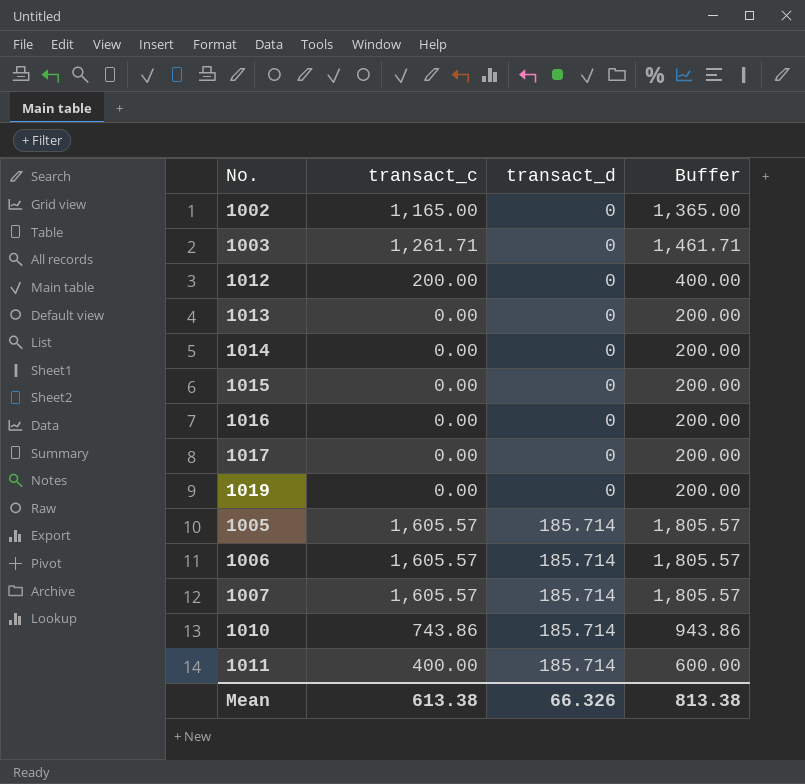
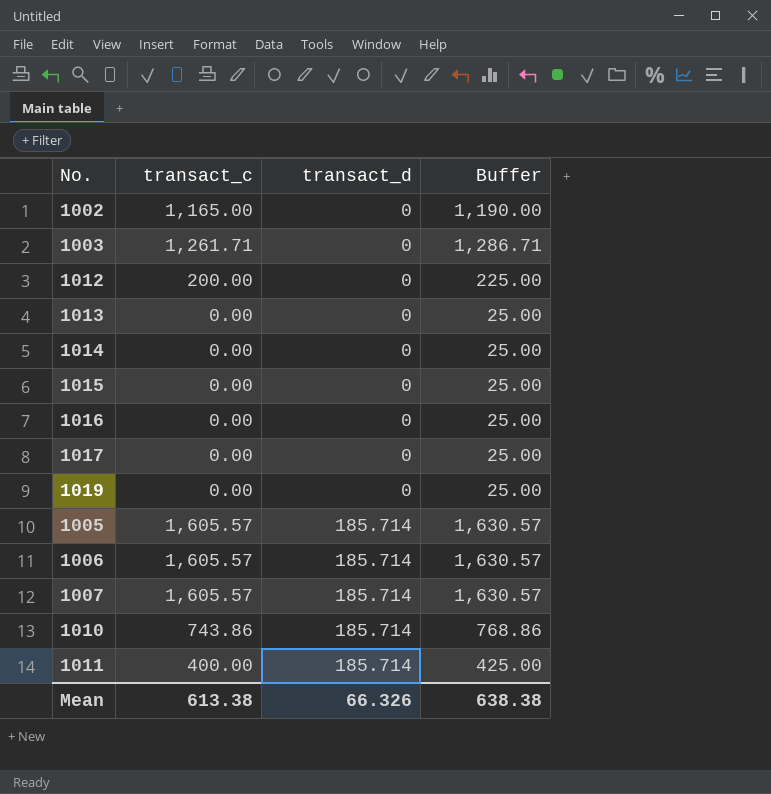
column Buffer | formula: [transact_c] + 200 -> [transact_c] + 25
Mean | Buffer: 813.38 -> 638.38

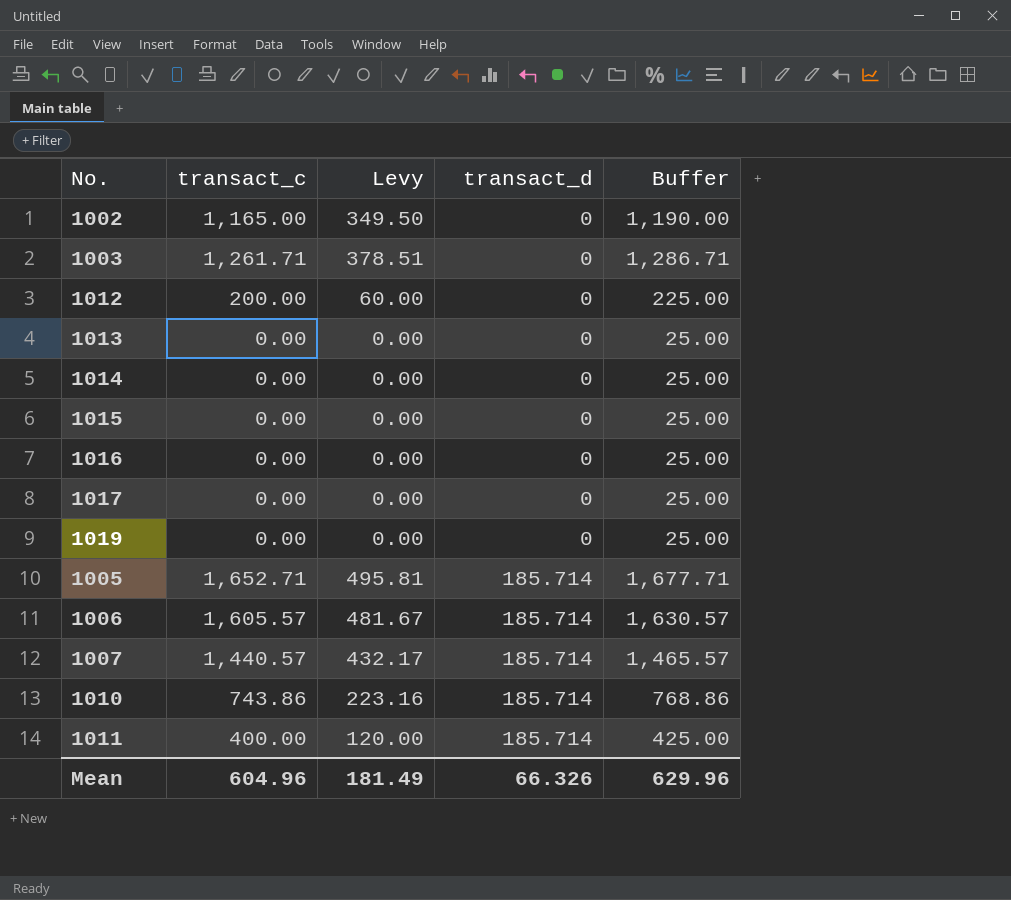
column Levy | formula: none -> [transact_c] * 0.3
1005 | transact_c: 1,605.57 -> 1,652.71
1005 | Buffer: 1,630.57 -> 1,677.71
1007 | transact_c: 1,605.57 -> 1,440.57
1007 | Buffer: 1,630.57 -> 1,465.57
Mean | transact_c: 613.38 -> 604.96
Mean | Buffer: 638.38 -> 629.96

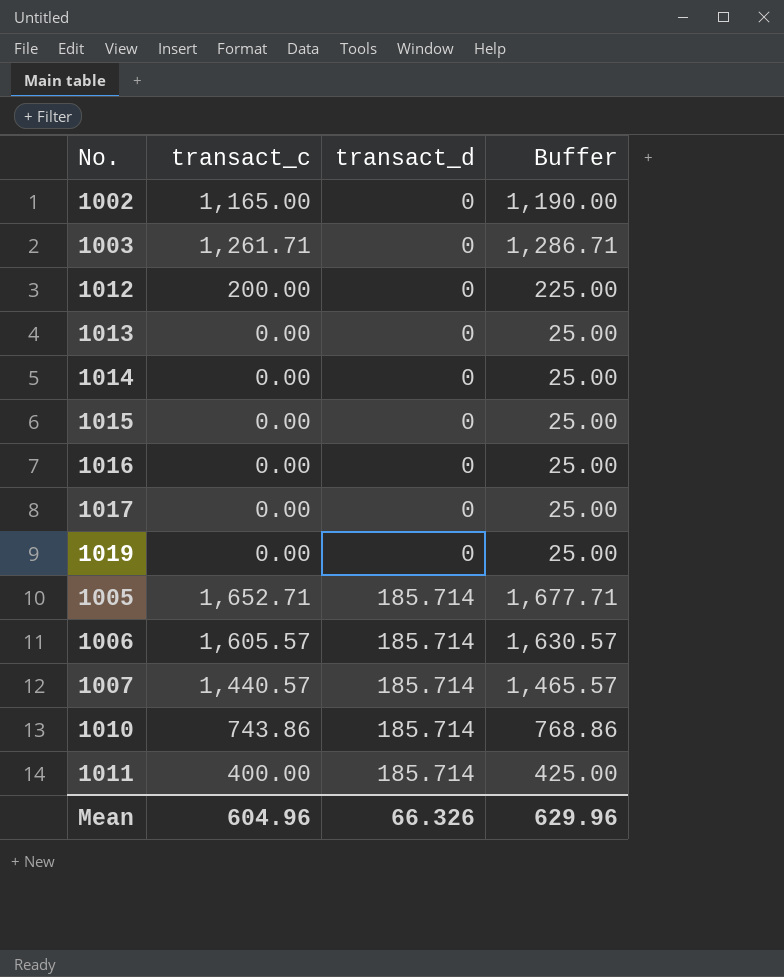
column Levy | formula: [transact_c] * 0.3 -> none

